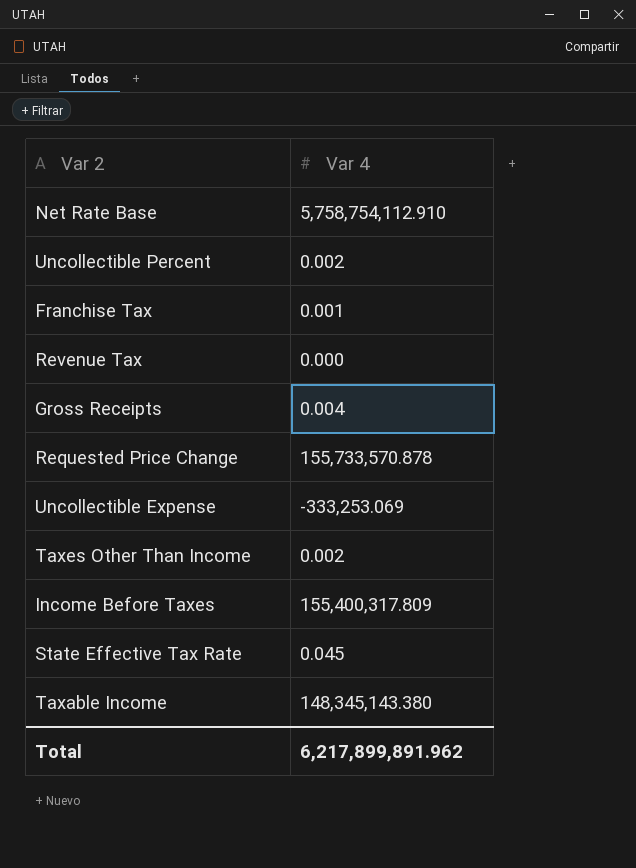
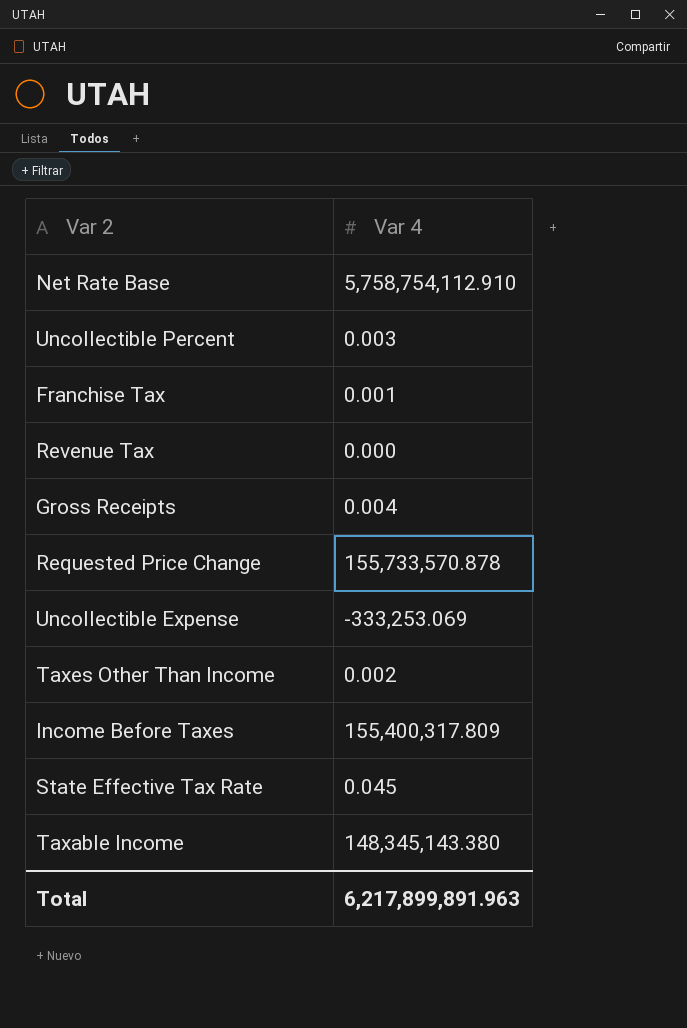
Uncollectible Percent | Var 4: 0.002 -> 0.003
Total | Var 4: 6,217,899,891.962 -> 6,217,899,891.963

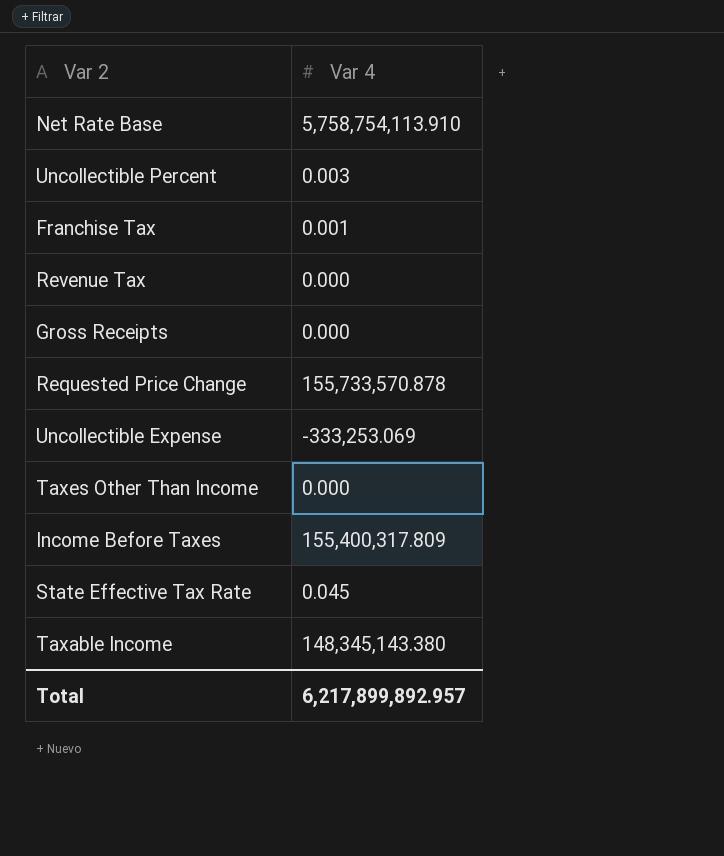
Net Rate Base | Var 4: 5,758,754,112.910 -> 5,758,754,113.910
Gross Receipts | Var 4: 0.004 -> 0.000
Taxes Other Than Income | Var 4: 0.002 -> 0.000
Total | Var 4: 6,217,899,891.963 -> 6,217,899,892.957

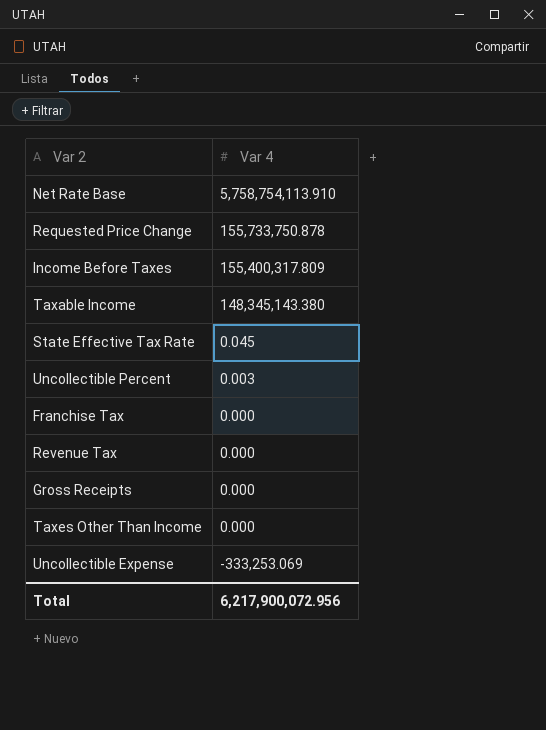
row order: none -> Var 4 descending
Requested Price Change | Var 4: 155,733,570.878 -> 155,733,750.878
Franchise Tax | Var 4: 0.001 -> 0.000
Total | Var 4: 6,217,899,892.957 -> 6,217,900,072.956

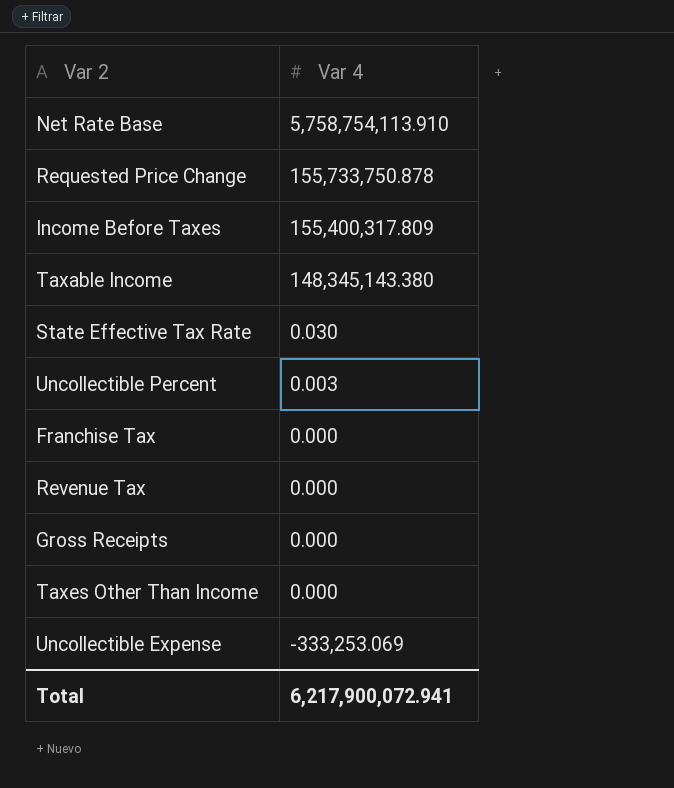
State Effective Tax Rate | Var 4: 0.045 -> 0.030
Total | Var 4: 6,217,900,072.956 -> 6,217,900,072.941

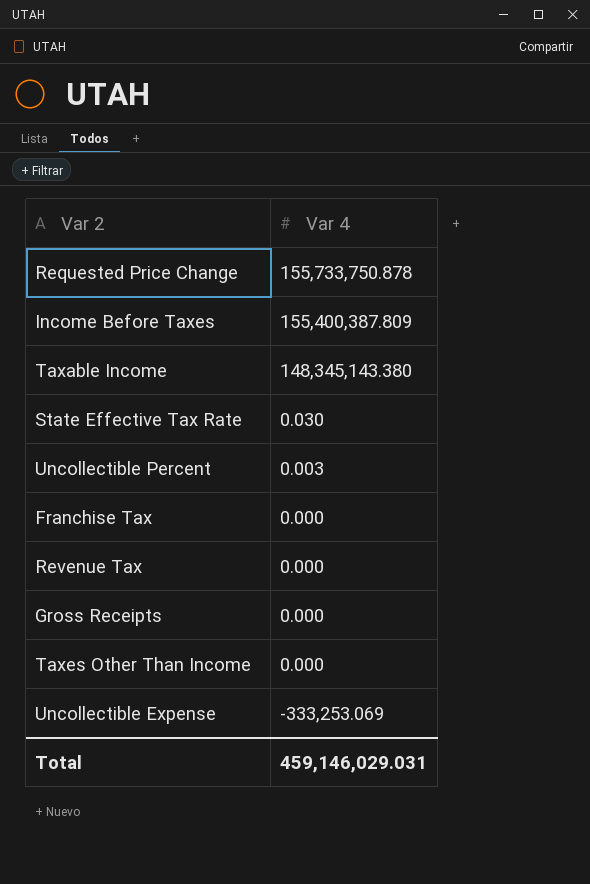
row Net Rate Base: 5,758,754,113.910 -> none
Income Before Taxes | Var 4: 155,400,317.809 -> 155,400,387.809
Total | Var 4: 6,217,900,072.941 -> 459,146,029.031

